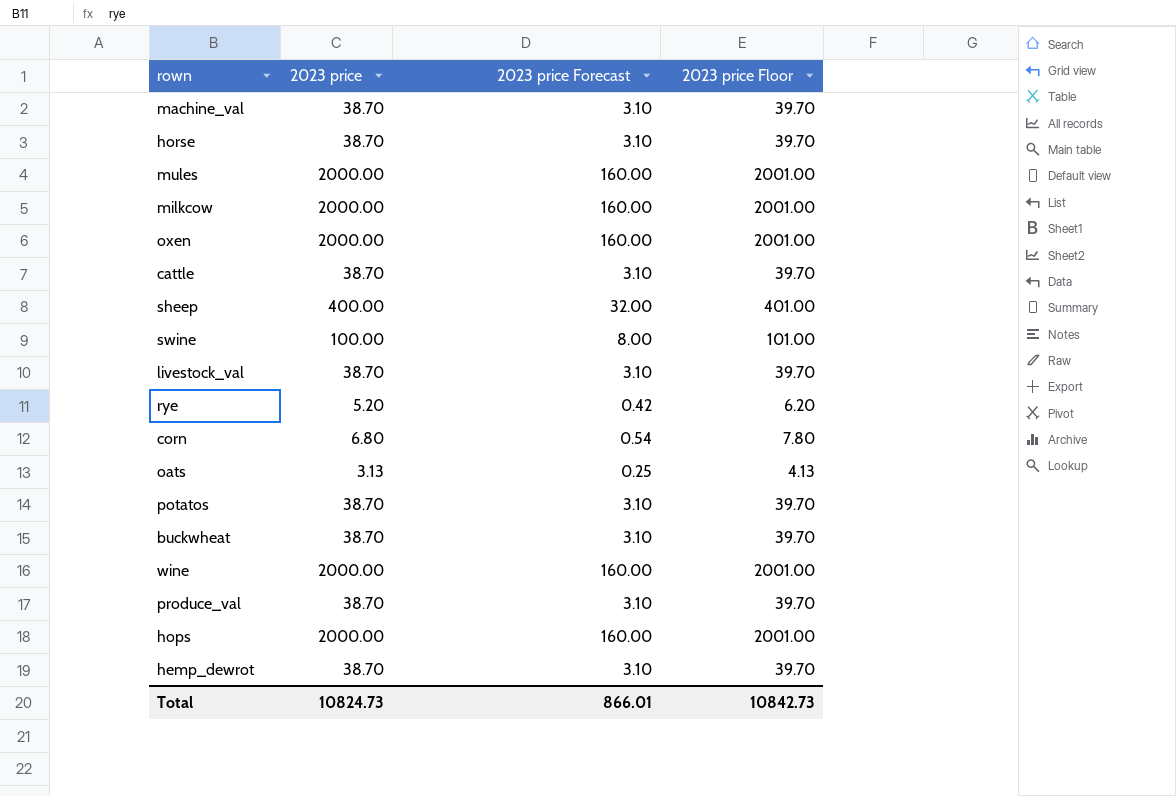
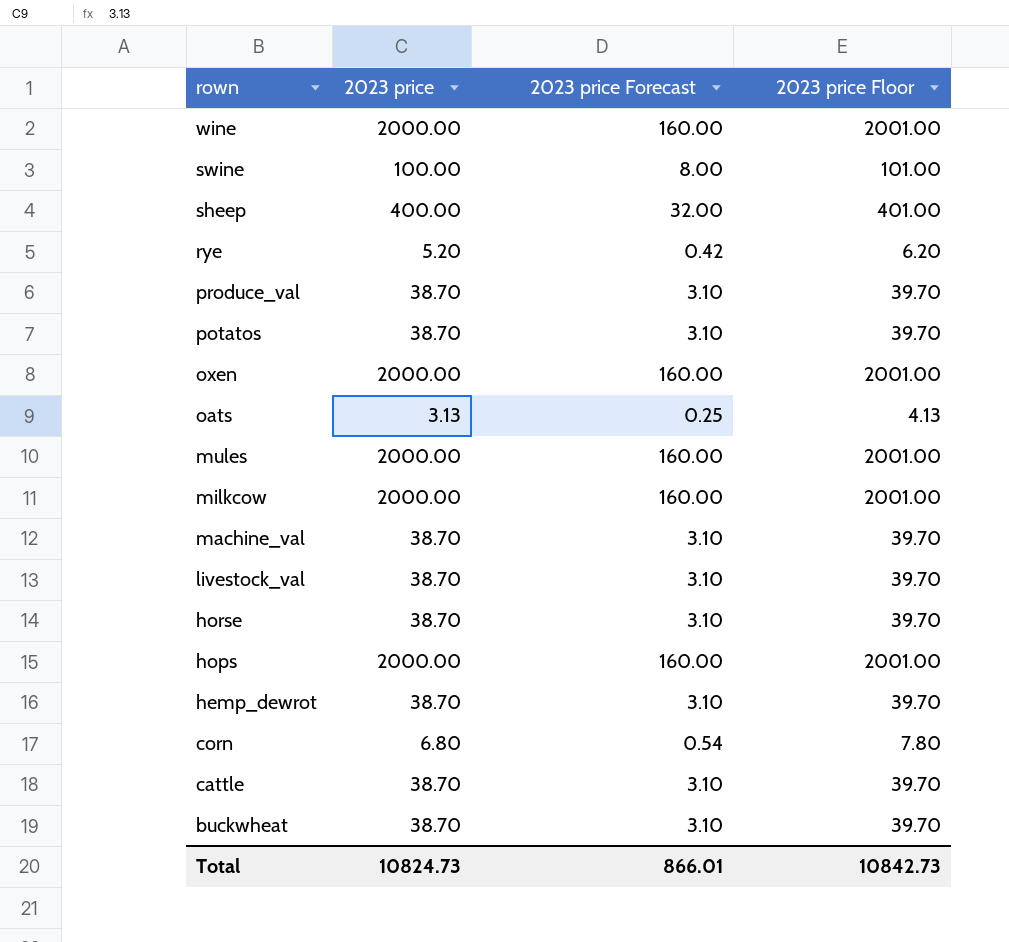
row order: none -> rown descending

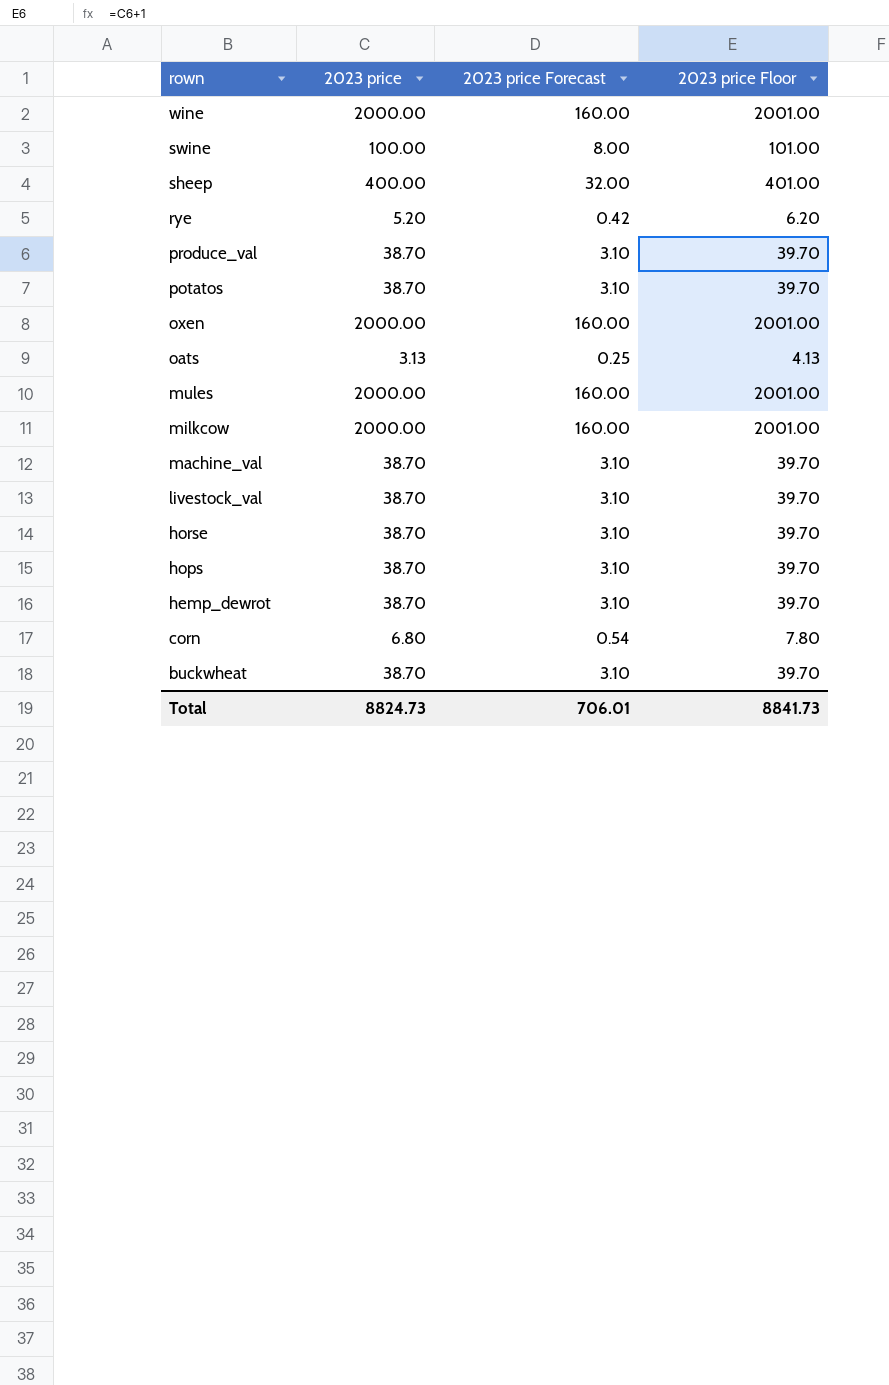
row cattle: 38.70 | 3.10 | 39.70 -> none
hops | 2023 price: 2000.00 -> 38.70
hops | 2023 price Forecast: 160.00 -> 3.10
hops | 2023 price Floor: 2001.00 -> 39.70
Total | 2023 price: 10824.73 -> 8824.73
Total | 2023 price Forecast: 866.01 -> 706.01
Total | 2023 price Floor: 10842.73 -> 8841.73

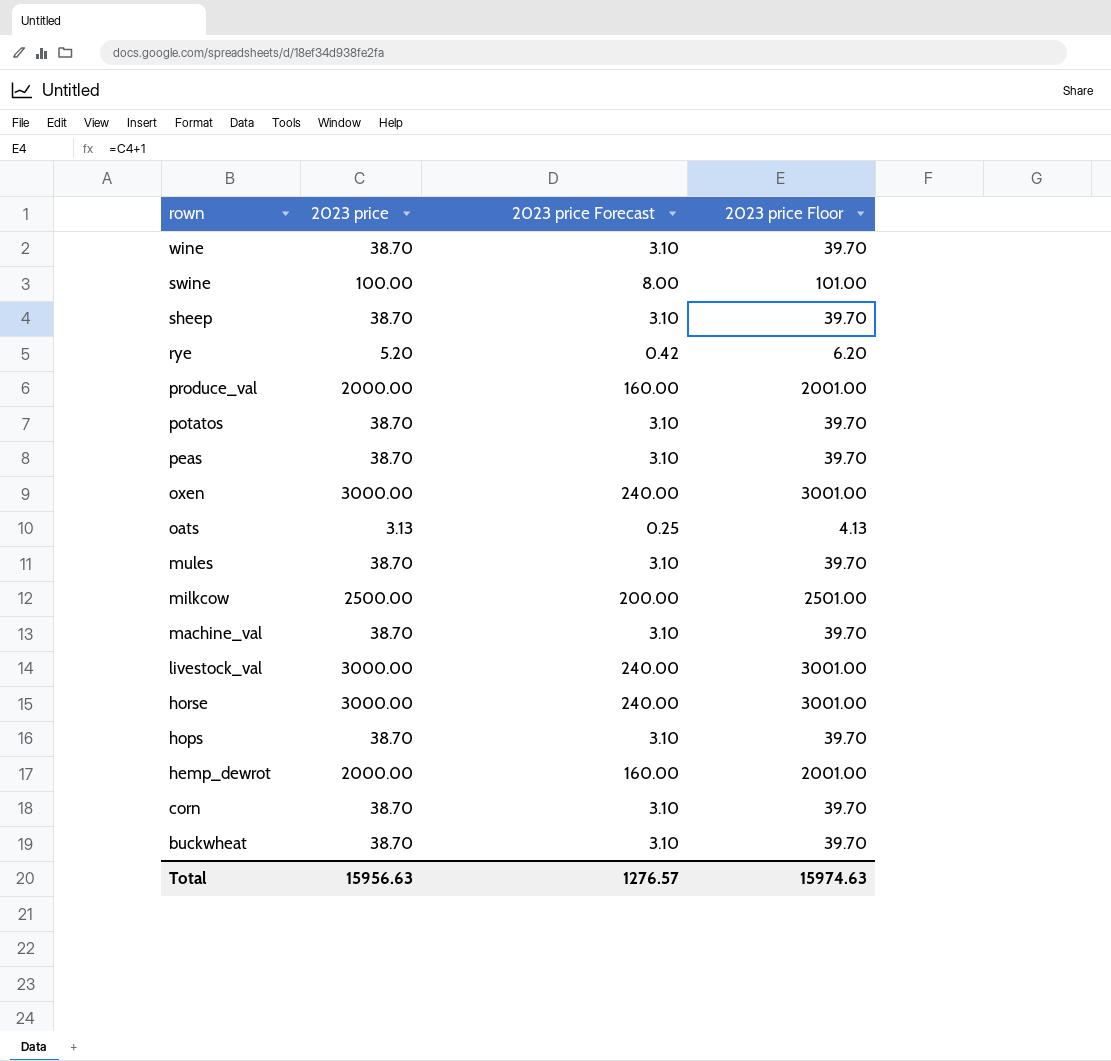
wine | 2023 price: 2000.00 -> 38.70
wine | 2023 price Forecast: 160.00 -> 3.10
wine | 2023 price Floor: 2001.00 -> 39.70
sheep | 2023 price: 400.00 -> 38.70
sheep | 2023 price Forecast: 32.00 -> 3.10
sheep | 2023 price Floor: 401.00 -> 39.70
produce_val | 2023 price: 38.70 -> 2000.00
produce_val | 2023 price Forecast: 3.10 -> 160.00
produce_val | 2023 price Floor: 39.70 -> 2001.00
row peas: none -> 38.70 | 3.10 | 39.70
oxen | 2023 price: 2000.00 -> 3000.00
oxen | 2023 price Forecast: 160.00 -> 240.00
oxen | 2023 price Floor: 2001.00 -> 3001.00
mules | 2023 price: 2000.00 -> 38.70
mules | 2023 price Forecast: 160.00 -> 3.10
mules | 2023 price Floor: 2001.00 -> 39.70
milkcow | 2023 price: 2000.00 -> 2500.00
milkcow | 2023 price Forecast: 160.00 -> 200.00
milkcow | 2023 price Floor: 2001.00 -> 2501.00
livestock_val | 2023 price: 38.70 -> 3000.00
livestock_val | 2023 price Forecast: 3.10 -> 240.00
livestock_val | 2023 price Floor: 39.70 -> 3001.00
horse | 2023 price: 38.70 -> 3000.00
horse | 2023 price Forecast: 3.10 -> 240.00
horse | 2023 price Floor: 39.70 -> 3001.00
hemp_dewrot | 2023 price: 38.70 -> 2000.00
hemp_dewrot | 2023 price Forecast: 3.10 -> 160.00
hemp_dewrot | 2023 price Floor: 39.70 -> 2001.00
corn | 2023 price: 6.80 -> 38.70
corn | 2023 price Forecast: 0.54 -> 3.10
corn | 2023 price Floor: 7.80 -> 39.70
Total | 2023 price: 8824.73 -> 15956.63
Total | 2023 price Forecast: 706.01 -> 1276.57
Total | 2023 price Floor: 8841.73 -> 15974.63

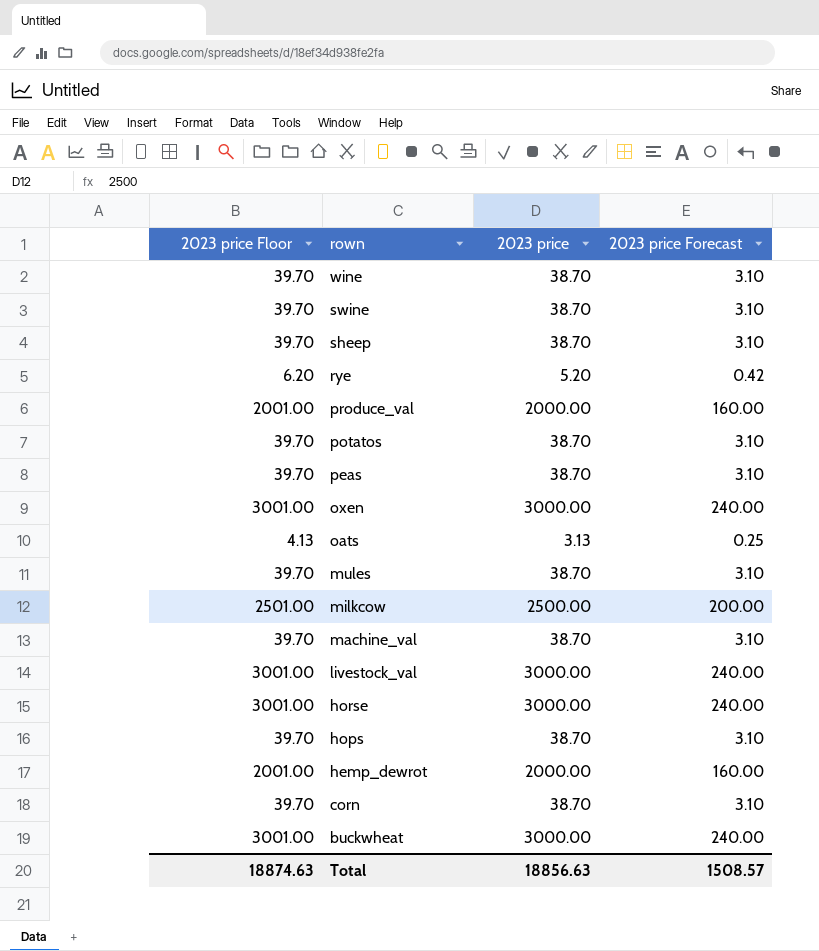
column 2023 price Floor | position: 4 -> 1
swine | 2023 price Floor: 101.00 -> 39.70
swine | 2023 price: 100.00 -> 38.70
swine | 2023 price Forecast: 8.00 -> 3.10
buckwheat | 2023 price Floor: 39.70 -> 3001.00
buckwheat | 2023 price: 38.70 -> 3000.00
buckwheat | 2023 price Forecast: 3.10 -> 240.00
Total | 2023 price Floor: 15974.63 -> 18874.63
Total | 2023 price: 15956.63 -> 18856.63
Total | 2023 price Forecast: 1276.57 -> 1508.57

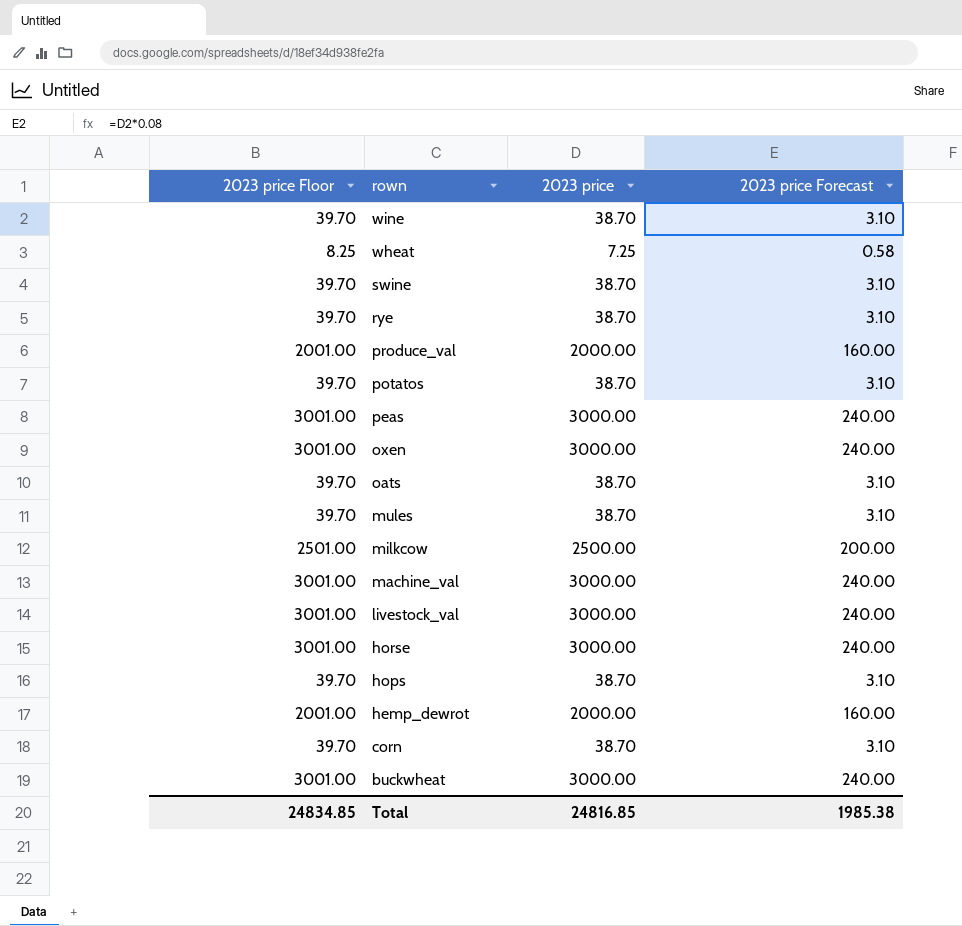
row sheep: 39.70 | 38.70 | 3.10 -> none
row wheat: none -> 8.25 | 7.25 | 0.58
rye | 2023 price Floor: 6.20 -> 39.70
rye | 2023 price: 5.20 -> 38.70
rye | 2023 price Forecast: 0.42 -> 3.10
peas | 2023 price Floor: 39.70 -> 3001.00
peas | 2023 price: 38.70 -> 3000.00
peas | 2023 price Forecast: 3.10 -> 240.00
oats | 2023 price Floor: 4.13 -> 39.70
oats | 2023 price: 3.13 -> 38.70
oats | 2023 price Forecast: 0.25 -> 3.10
machine_val | 2023 price Floor: 39.70 -> 3001.00
machine_val | 2023 price: 38.70 -> 3000.00
machine_val | 2023 price Forecast: 3.10 -> 240.00
Total | 2023 price Floor: 18874.63 -> 24834.85
Total | 2023 price: 18856.63 -> 24816.85
Total | 2023 price Forecast: 1508.57 -> 1985.38

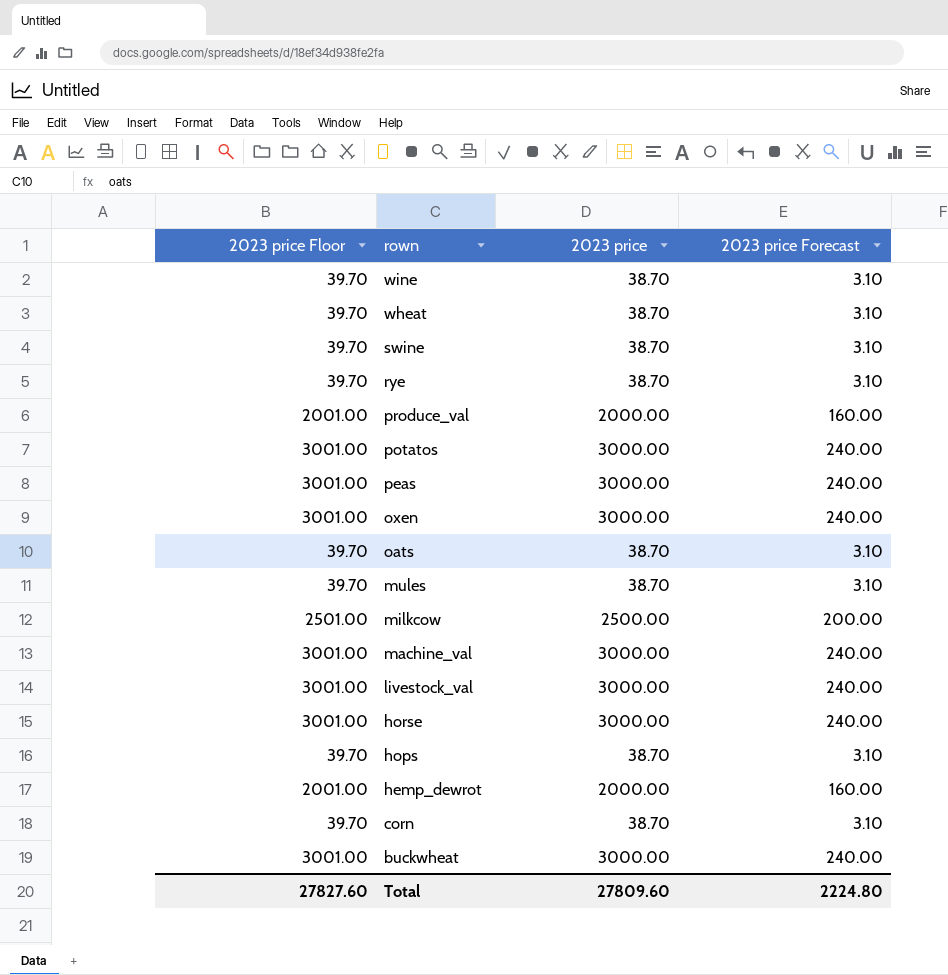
wheat | 2023 price Floor: 8.25 -> 39.70
wheat | 2023 price: 7.25 -> 38.70
wheat | 2023 price Forecast: 0.58 -> 3.10
potatos | 2023 price Floor: 39.70 -> 3001.00
potatos | 2023 price: 38.70 -> 3000.00
potatos | 2023 price Forecast: 3.10 -> 240.00
Total | 2023 price Floor: 24834.85 -> 27827.60
Total | 2023 price: 24816.85 -> 27809.60
Total | 2023 price Forecast: 1985.38 -> 2224.80

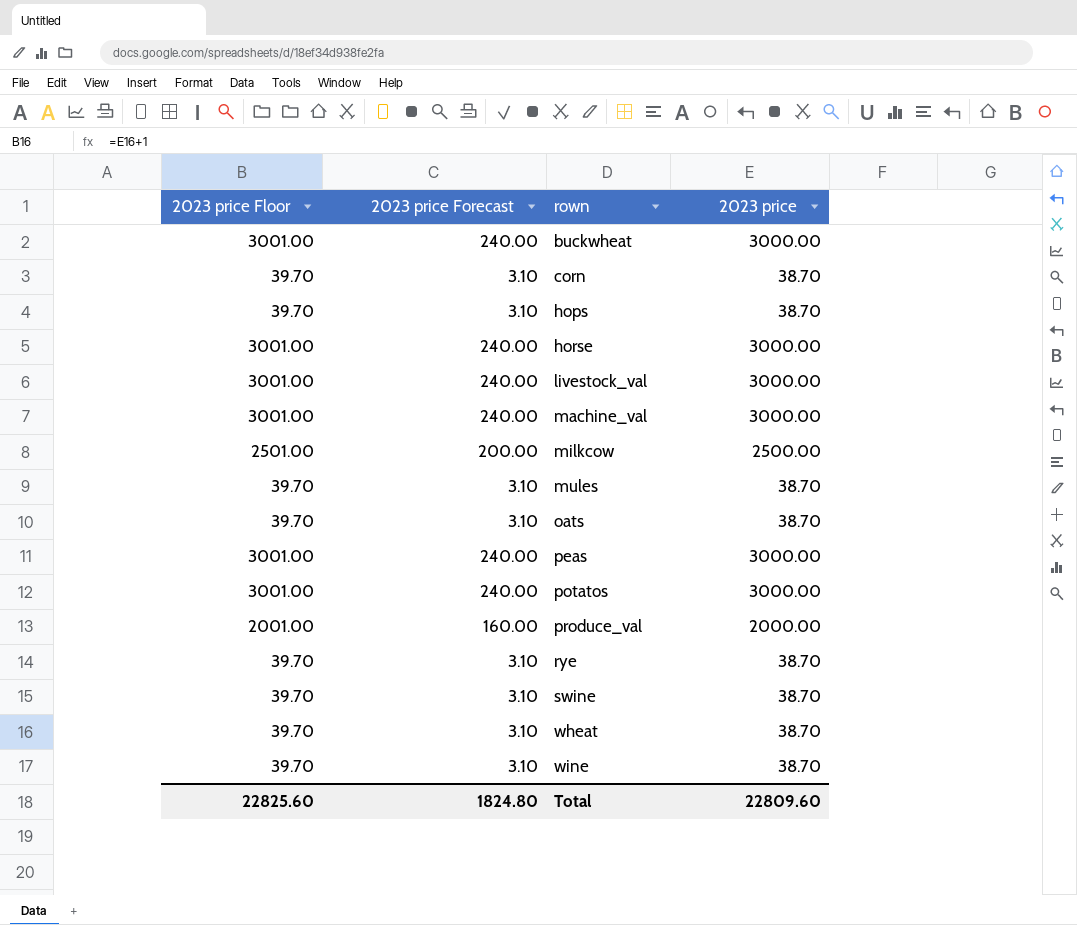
row order: rown descending -> rown ascending
column 2023 price Forecast | position: 4 -> 2
row oxen: 3001.00 | 3000.00 | 240.00 -> none
row hemp_dewrot: 2001.00 | 2000.00 | 160.00 -> none
Total | 2023 price Floor: 27827.60 -> 22825.60
Total | 2023 price Forecast: 2224.80 -> 1824.80
Total | 2023 price: 27809.60 -> 22809.60

